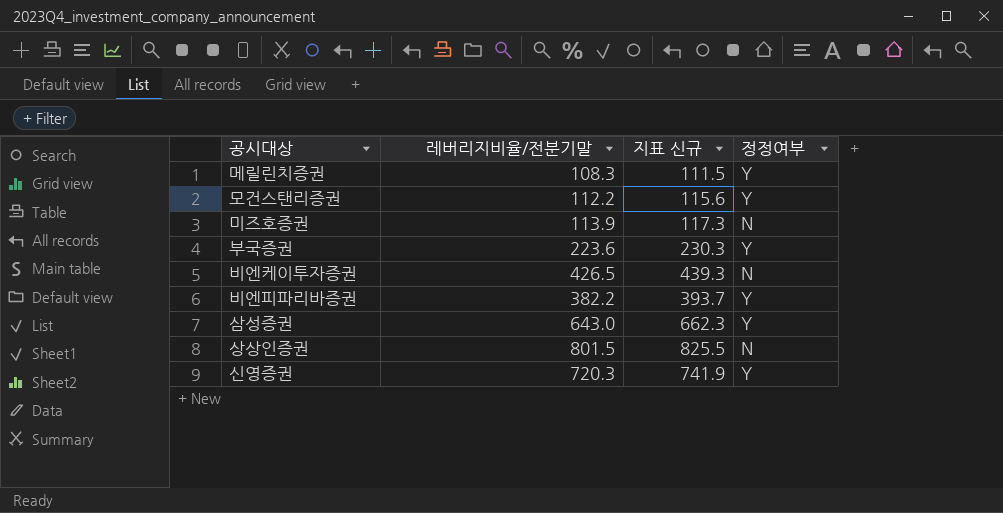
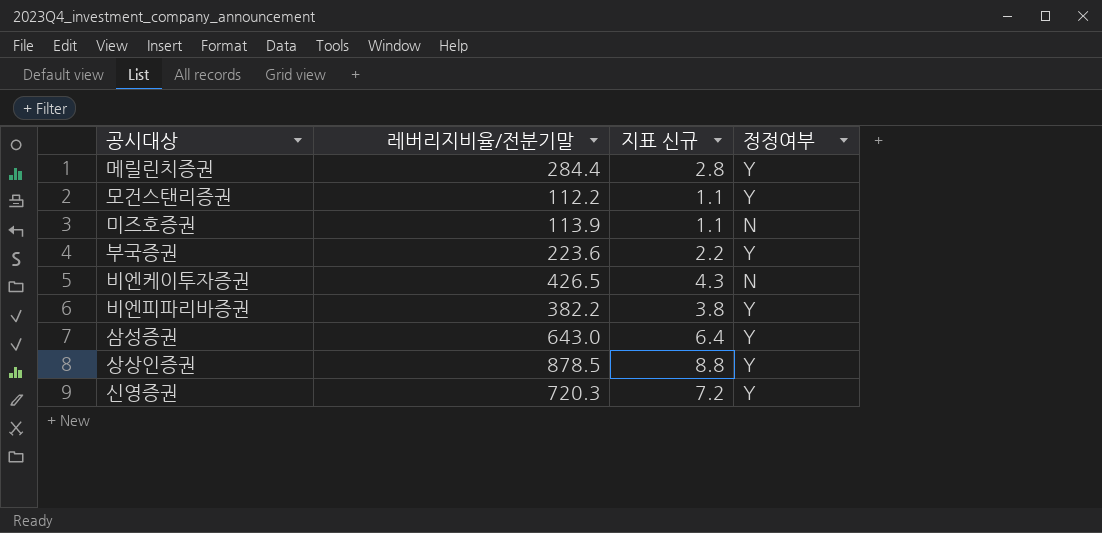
column 지표 신규 | formula: [레버리지비율/전분기말] * 1.03 -> [레버리지비율/전분기말] * 0.01
메릴린치증권 | 레버리지비율/전분기말: 108.3 -> 284.4
상상인증권 | 레버리지비율/전분기말: 801.5 -> 878.5
상상인증권 | 정정여부: N -> Y

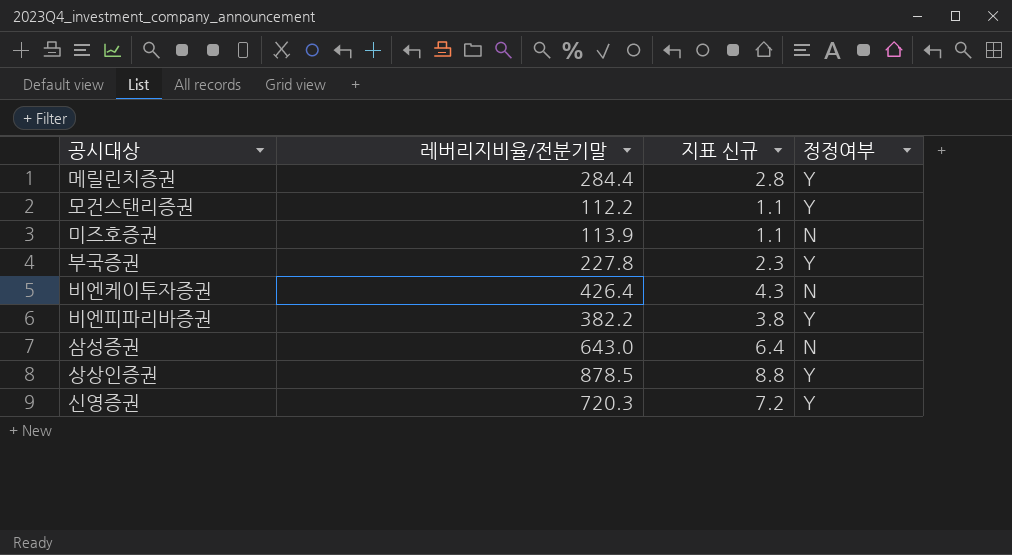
부국증권 | 레버리지비율/전분기말: 223.6 -> 227.8
부국증권 | 지표 신규: 2.2 -> 2.3
비엔케이투자증권 | 레버리지비율/전분기말: 426.5 -> 426.4
삼성증권 | 정정여부: Y -> N

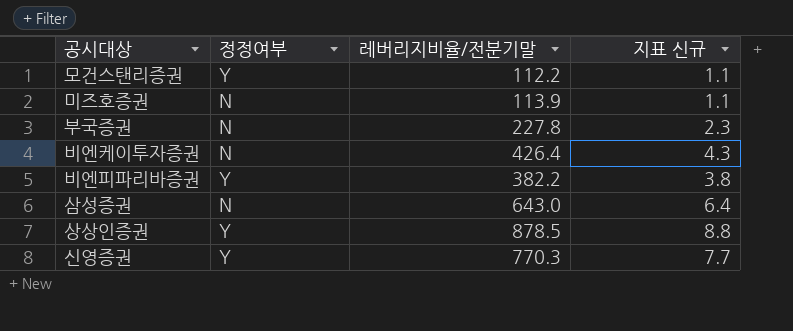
column 정정여부 | position: 4 -> 2
row 메릴린치증권: 284.4 | 2.8 | Y -> none
부국증권 | 정정여부: Y -> N
신영증권 | 레버리지비율/전분기말: 720.3 -> 770.3
신영증권 | 지표 신규: 7.2 -> 7.7

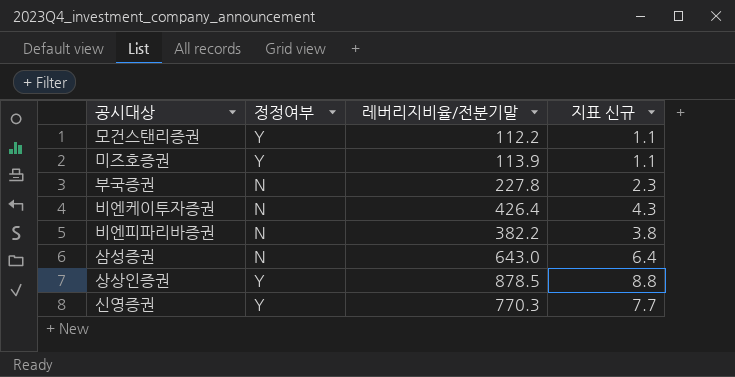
미즈호증권 | 정정여부: N -> Y
비엔피파리바증권 | 정정여부: Y -> N

